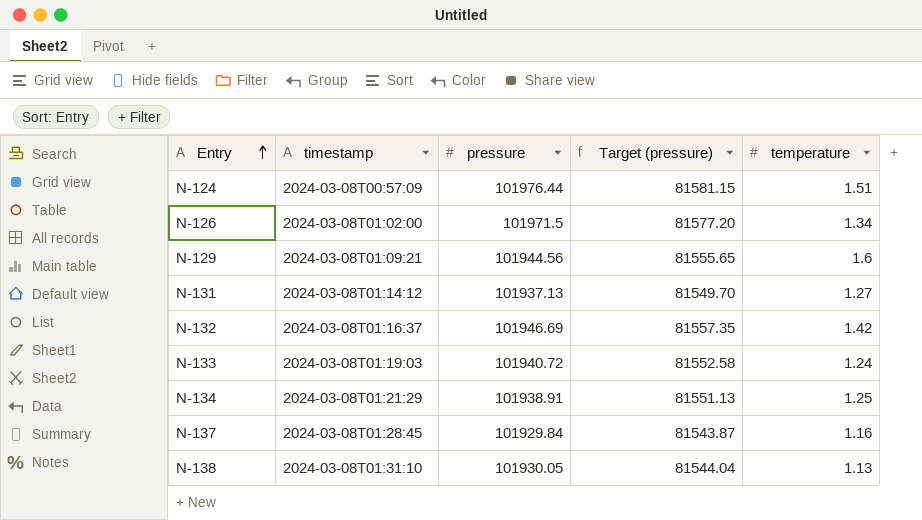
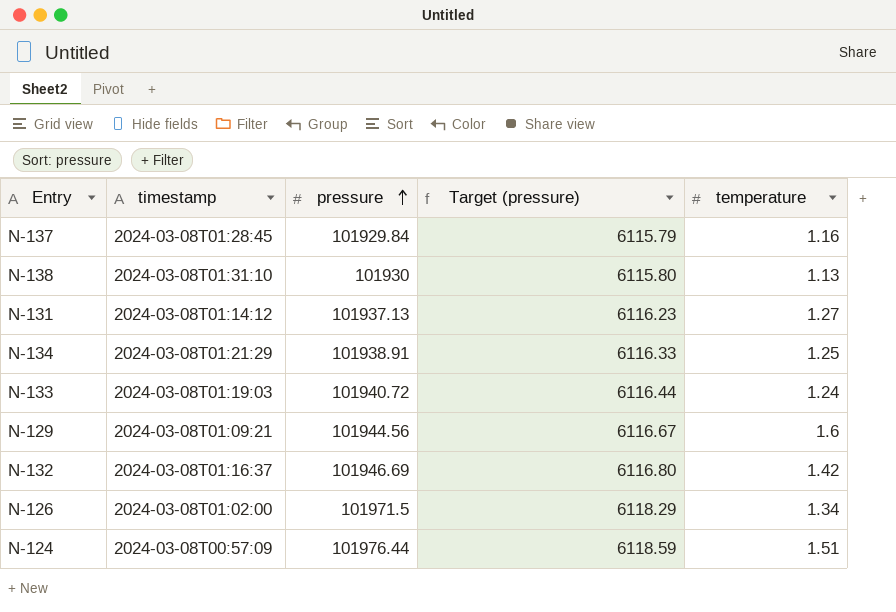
row order: Entry ascending -> pressure ascending
column Target (pressure) | formula: [pressure] * 0.8 -> [pressure] * 0.06
N-138 | pressure: 101930.05 -> 101930

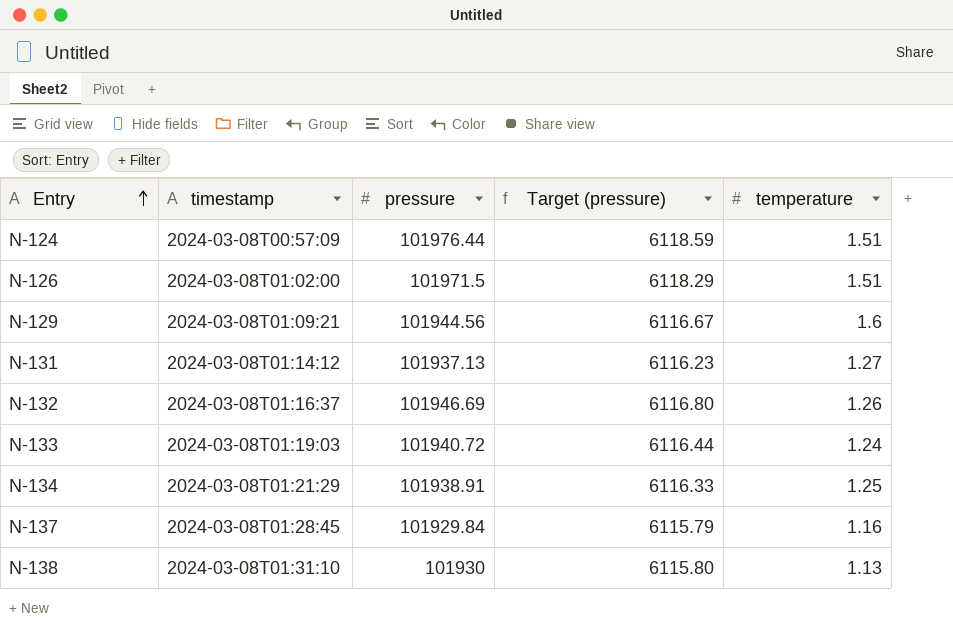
row order: pressure ascending -> Entry ascending
N-126 | temperature: 1.34 -> 1.51
N-132 | temperature: 1.42 -> 1.26

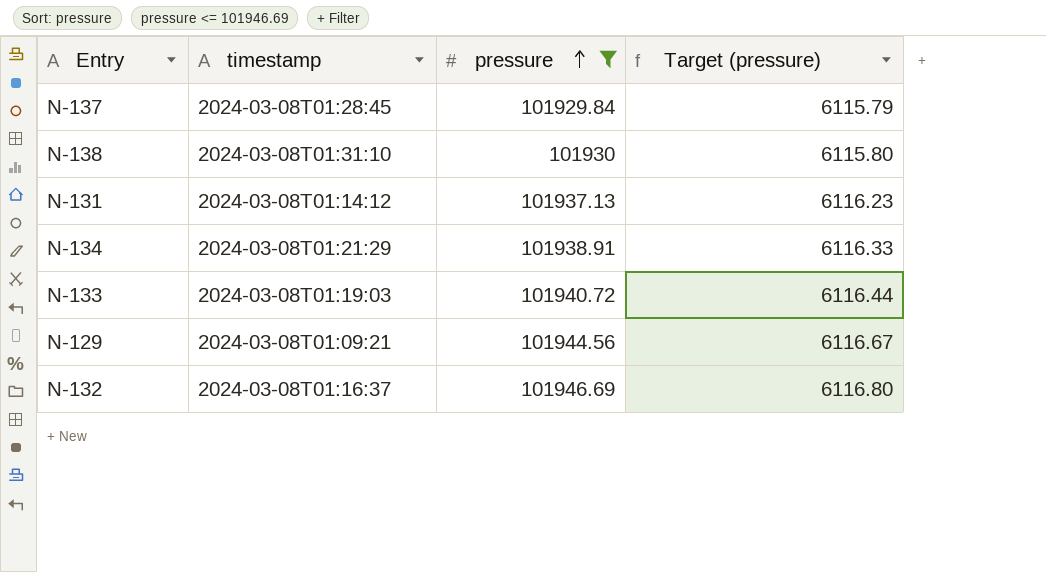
filter: none -> pressure <= 101946.69
row order: Entry ascending -> pressure ascending
column temperature | position: 5 -> none

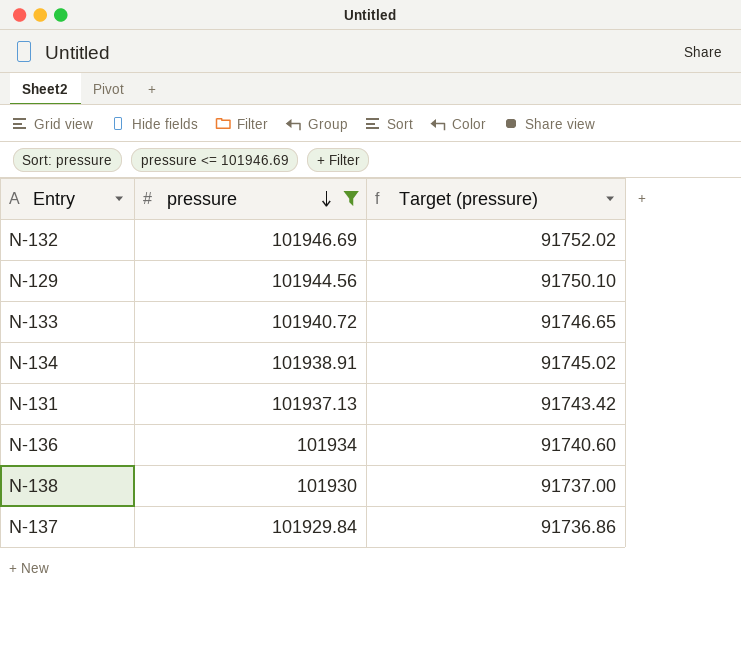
row order: pressure ascending -> pressure descending
column timestamp | position: 2 -> none
column Target (pressure) | formula: [pressure] * 0.06 -> [pressure] * 0.9
row N-136: none -> 101934 | 91740.60

